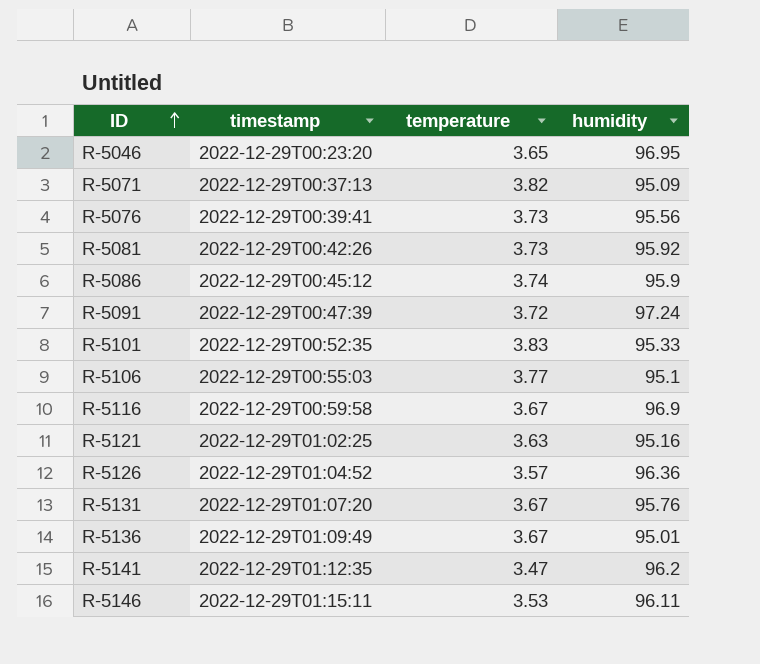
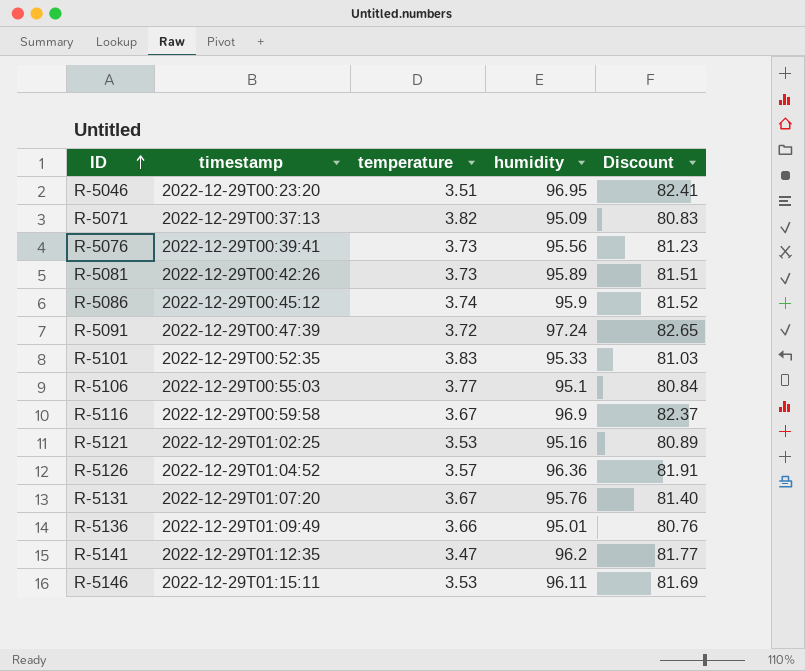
column Discount | formula: none -> [humidity] * 0.85
R-5046 | temperature: 3.65 -> 3.51
R-5081 | humidity: 95.92 -> 95.89
R-5121 | temperature: 3.63 -> 3.53
R-5136 | temperature: 3.67 -> 3.66

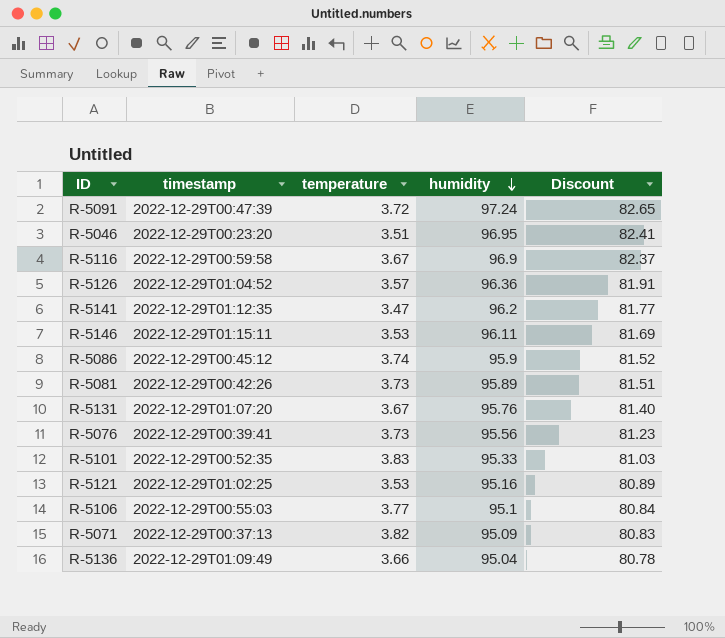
row order: ID ascending -> humidity descending
R-5136 | humidity: 95.01 -> 95.04
R-5136 | Discount: 80.76 -> 80.78

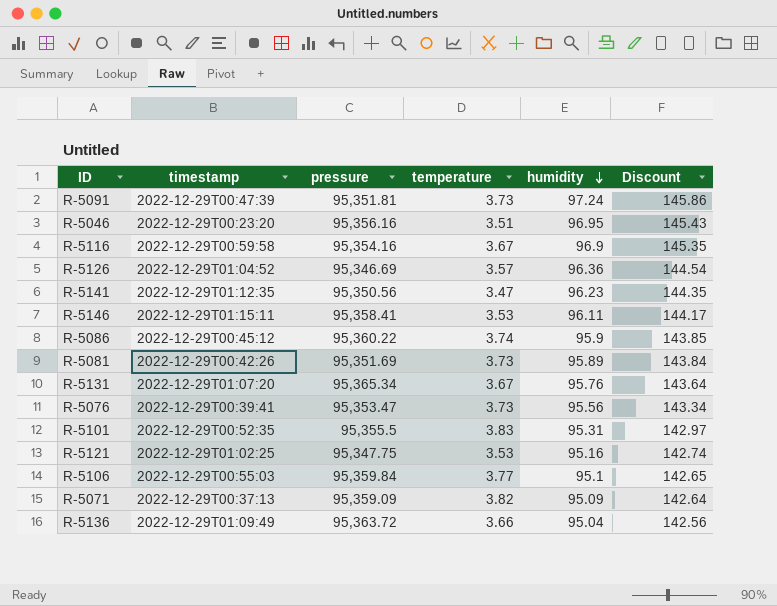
column pressure | position: none -> 3
column Discount | formula: [humidity] * 0.85 -> [humidity] * 1.5
R-5091 | temperature: 3.72 -> 3.73
R-5141 | humidity: 96.2 -> 96.23
R-5101 | humidity: 95.33 -> 95.31

